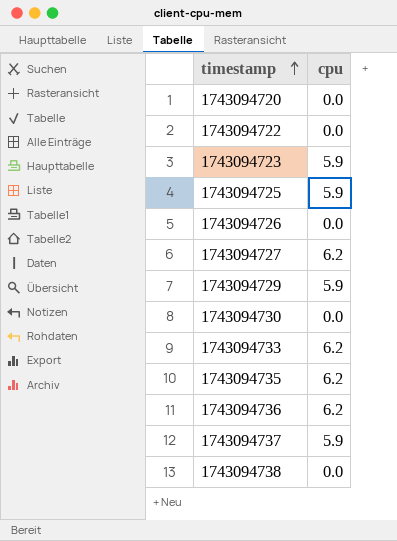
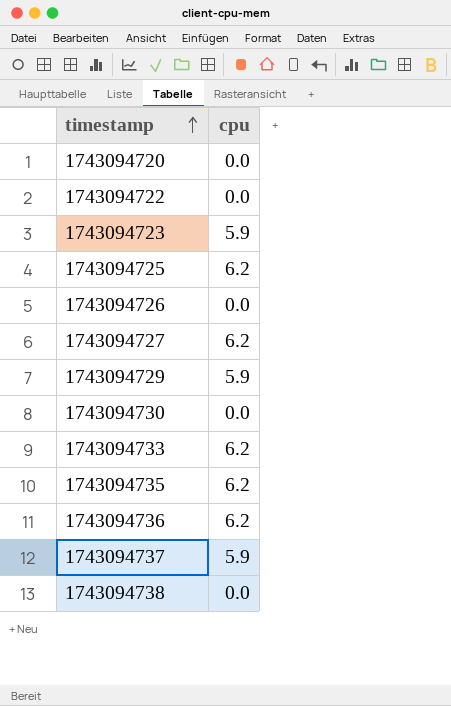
1743094725 | cpu: 5.9 -> 6.2

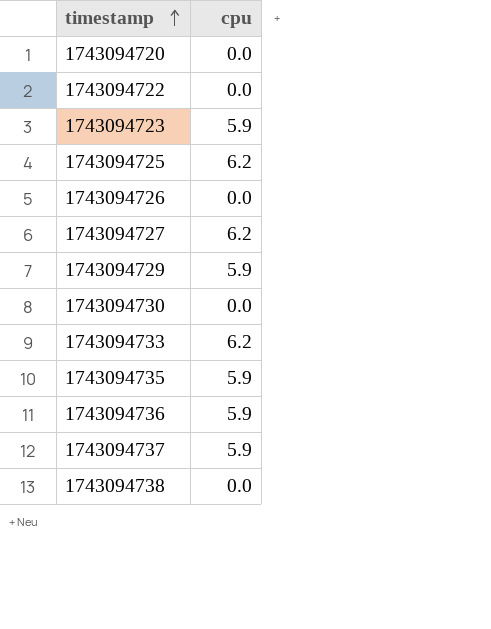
1743094735 | cpu: 6.2 -> 5.9
1743094736 | cpu: 6.2 -> 5.9

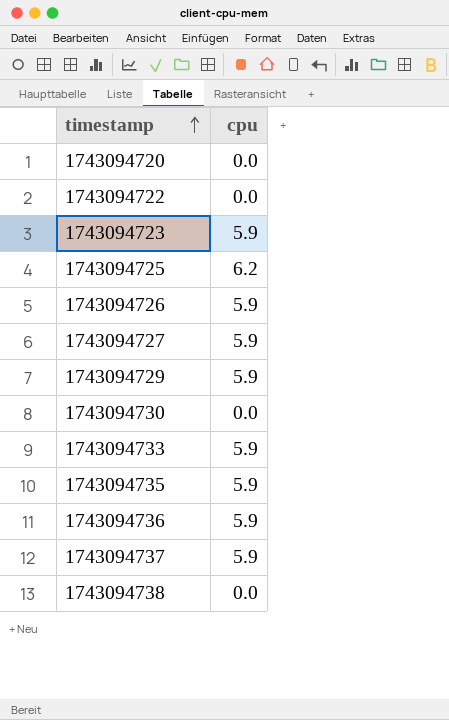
1743094726 | cpu: 0.0 -> 5.9
1743094727 | cpu: 6.2 -> 5.9
1743094733 | cpu: 6.2 -> 5.9

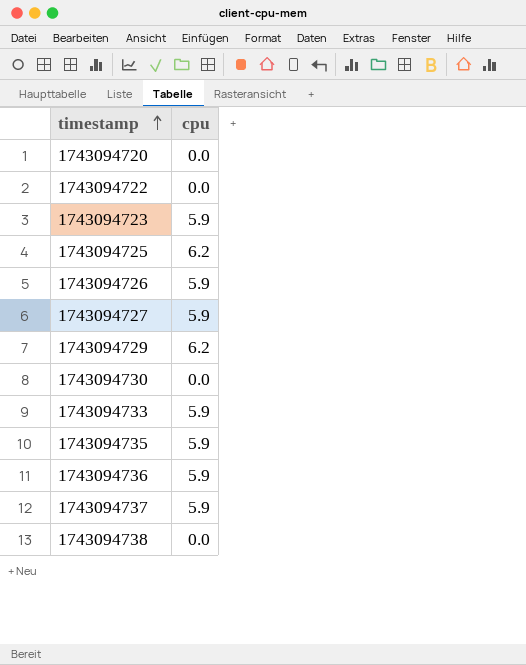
1743094729 | cpu: 5.9 -> 6.2

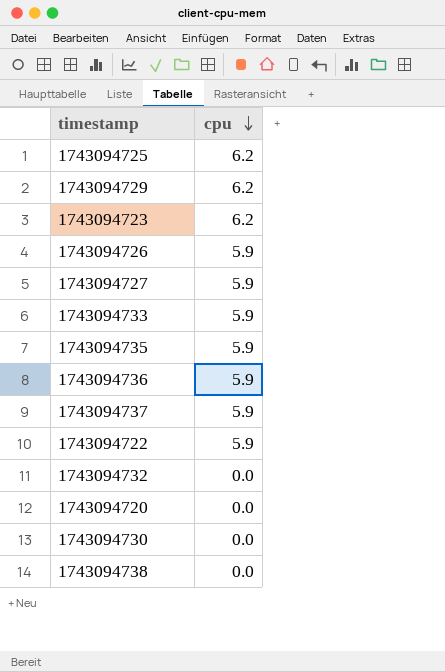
row order: timestamp ascending -> cpu descending
1743094723 | cpu: 5.9 -> 6.2
1743094722 | cpu: 0.0 -> 5.9
row 1743094732: none -> 0.0

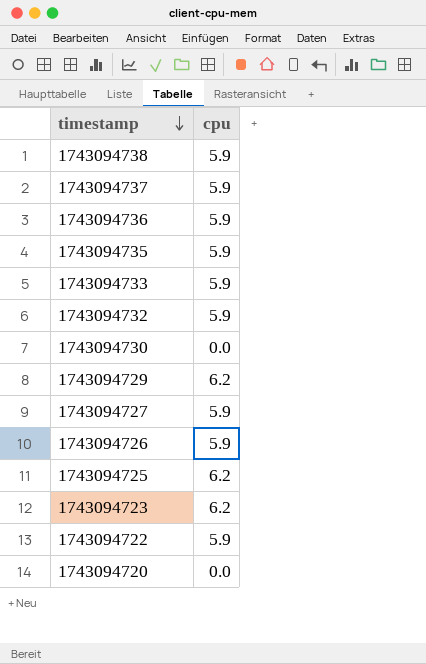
row order: cpu descending -> timestamp descending
1743094738 | cpu: 0.0 -> 5.9
1743094732 | cpu: 0.0 -> 5.9

